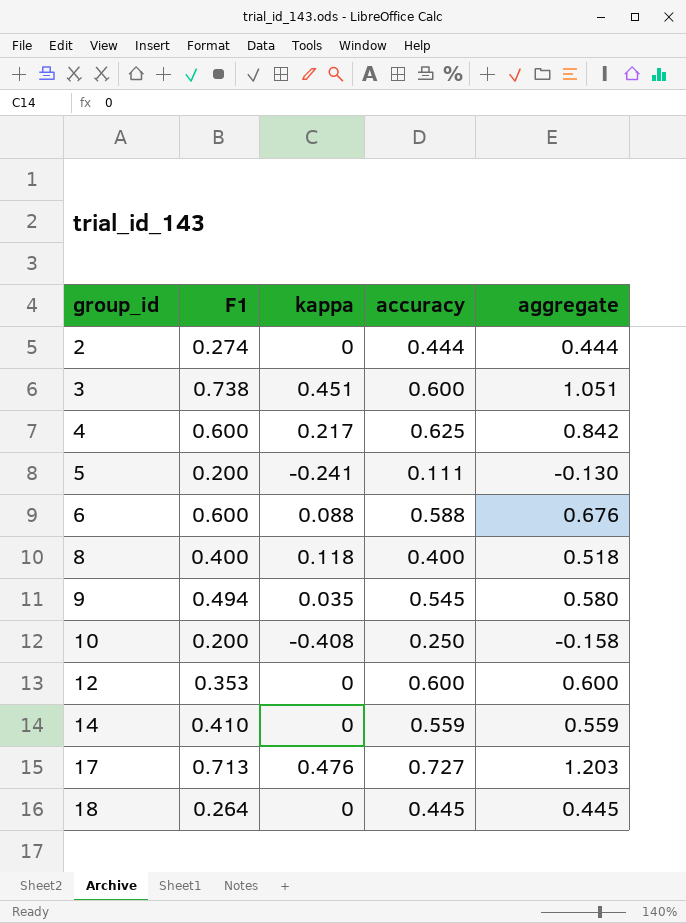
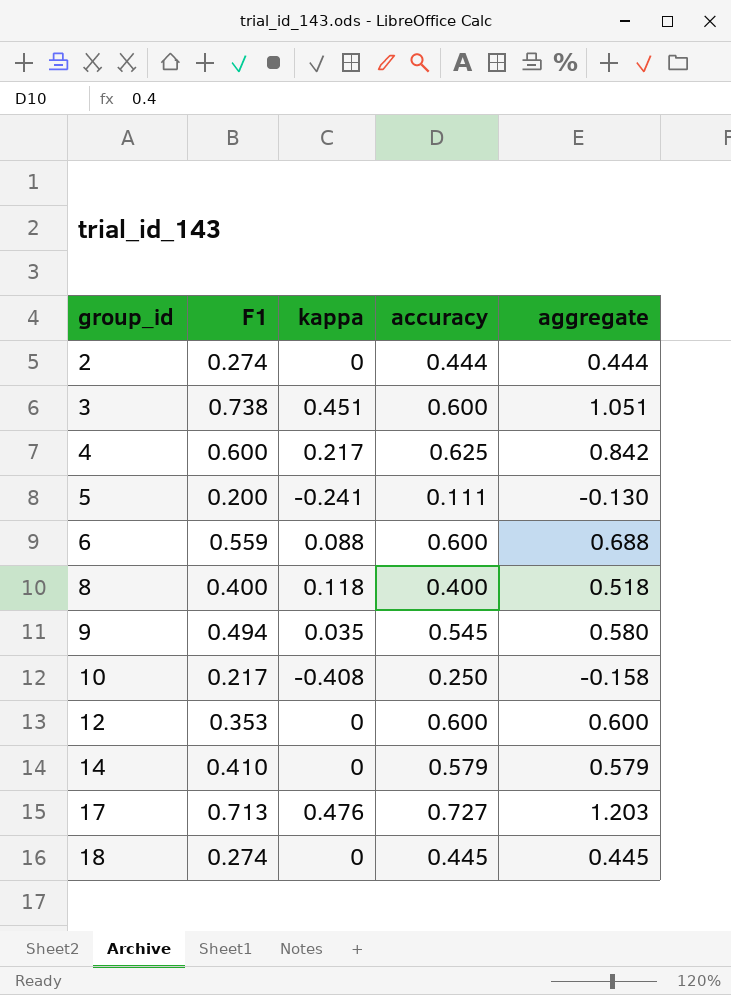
6 | F1: 0.600 -> 0.559
6 | accuracy: 0.588 -> 0.600
6 | aggregate: 0.676 -> 0.688
10 | F1: 0.200 -> 0.217
14 | accuracy: 0.559 -> 0.579
14 | aggregate: 0.559 -> 0.579
18 | F1: 0.264 -> 0.274

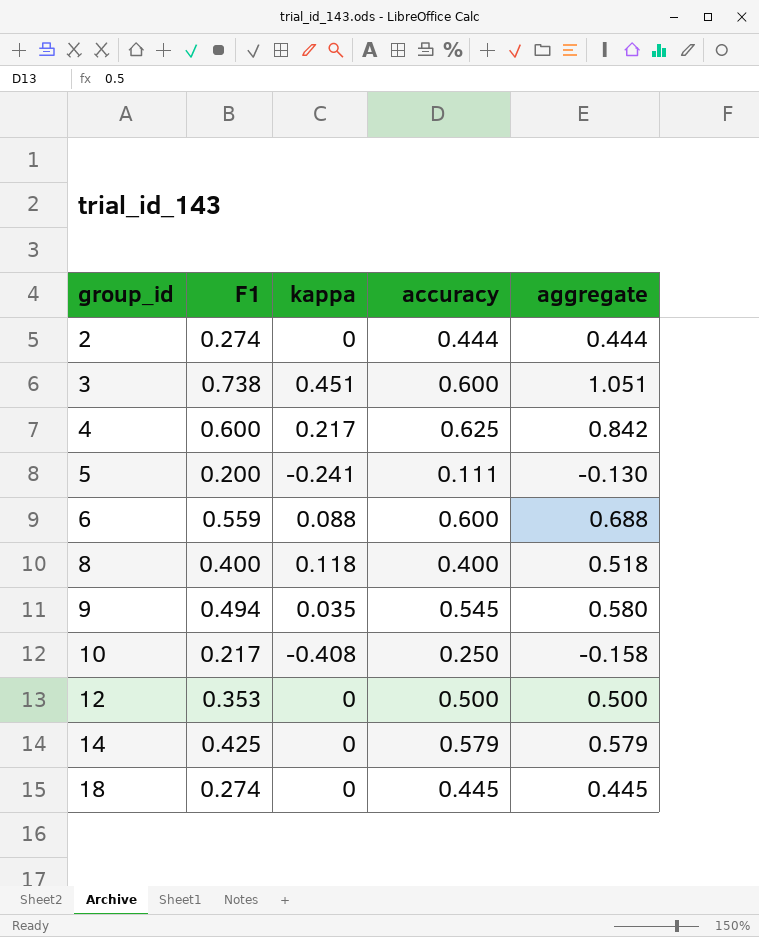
row 17: 0.713 | 0.476 | 0.727 | 1.203 -> none
12 | accuracy: 0.600 -> 0.500
12 | aggregate: 0.600 -> 0.500
14 | F1: 0.410 -> 0.425

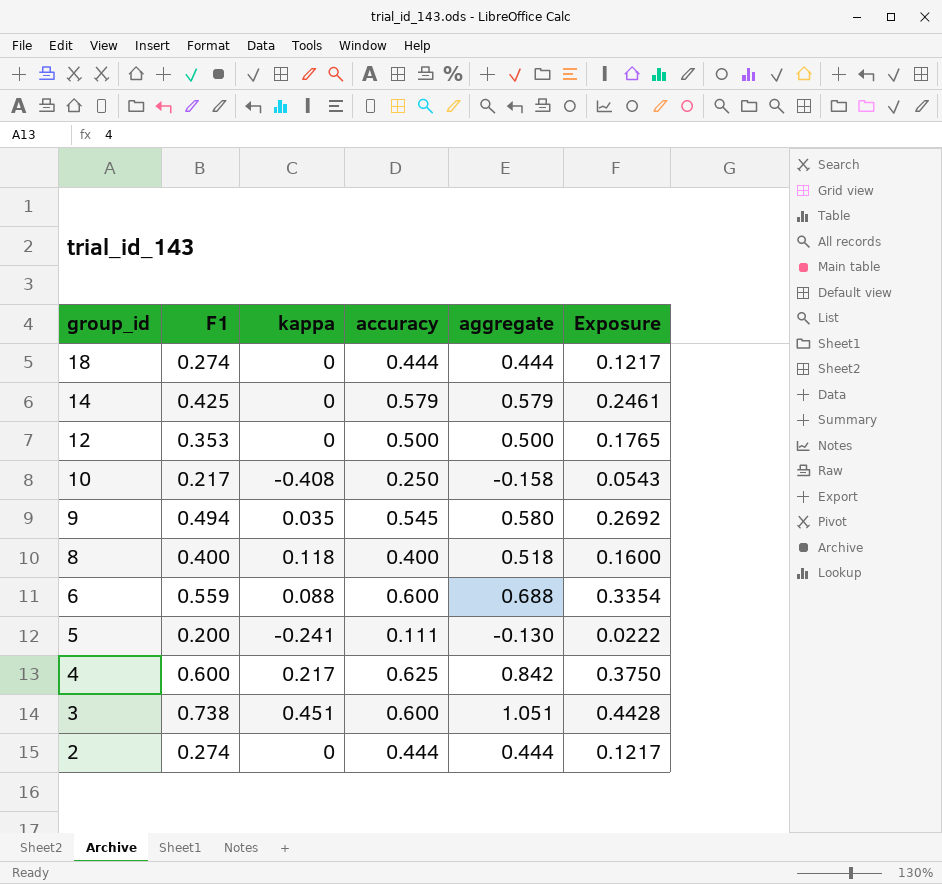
row order: group_id ascending -> group_id descending
column Exposure | formula: none -> [F1] * [accuracy]
18 | accuracy: 0.445 -> 0.444
18 | aggregate: 0.445 -> 0.444

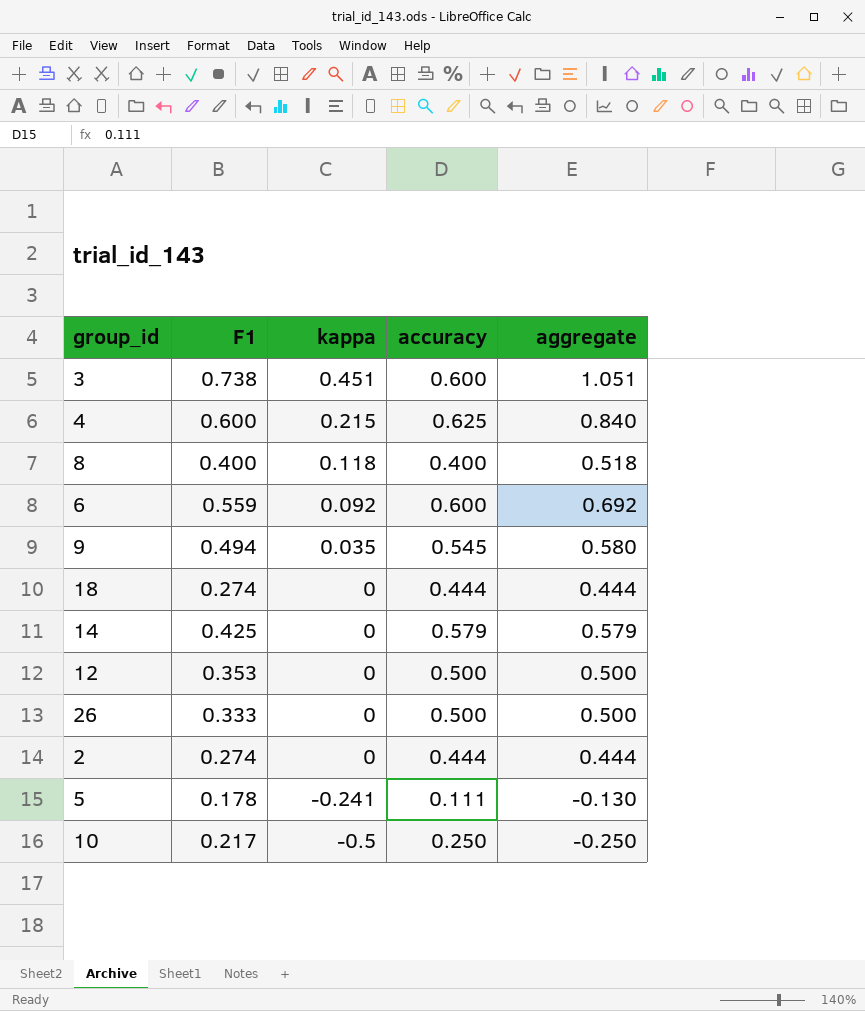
row order: group_id descending -> kappa descending
column Exposure | formula: [F1] * [accuracy] -> none
4 | kappa: 0.217 -> 0.215
4 | aggregate: 0.842 -> 0.840
6 | kappa: 0.088 -> 0.092
6 | aggregate: 0.688 -> 0.692
row 26: none -> 0.333 | 0 | 0.500 | 0.500
5 | F1: 0.200 -> 0.178
10 | kappa: -0.408 -> -0.5
10 | aggregate: -0.158 -> -0.250

